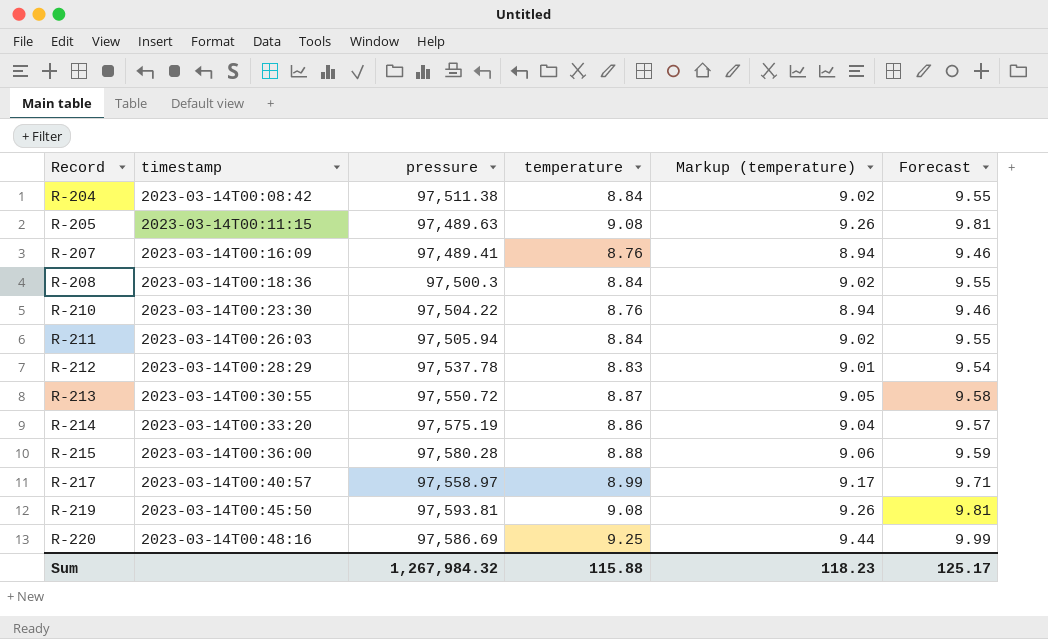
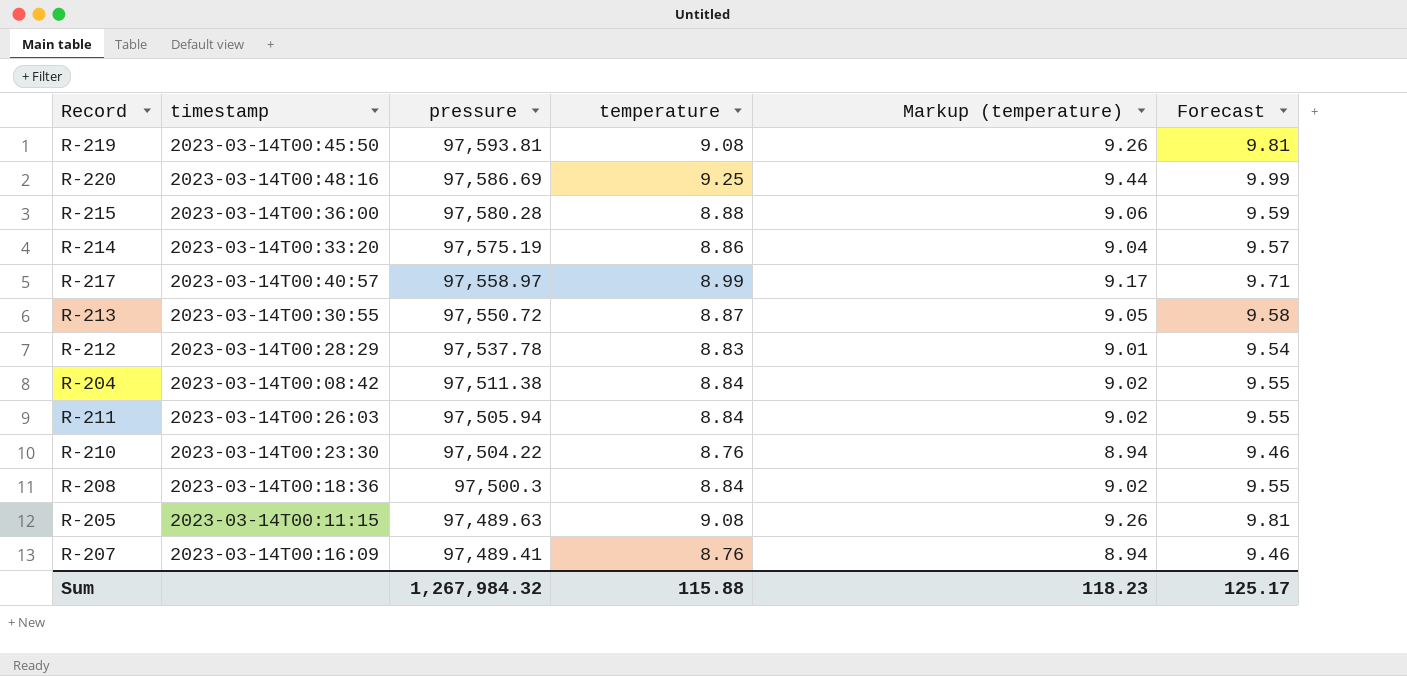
row order: Record ascending -> pressure descending

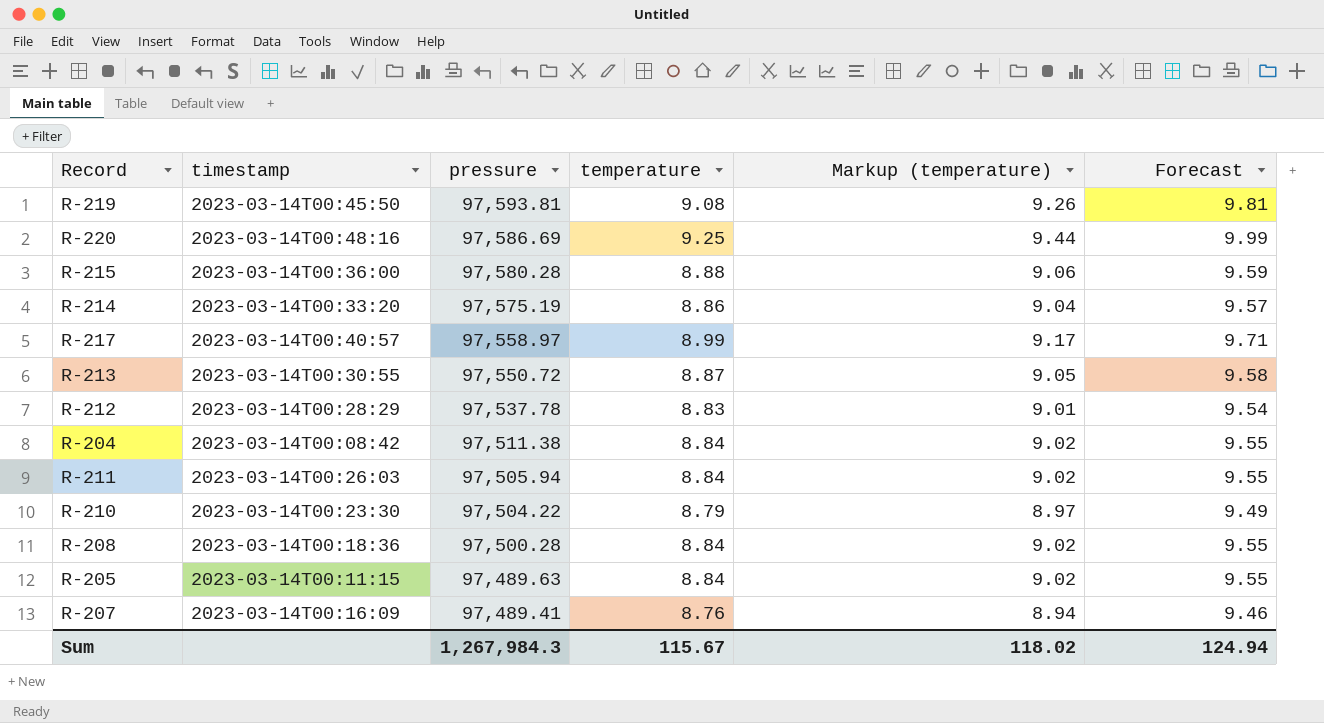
R-210 | temperature: 8.76 -> 8.79
R-210 | Markup (temperature): 8.94 -> 8.97
R-210 | Forecast: 9.46 -> 9.49
R-208 | pressure: 97,500.3 -> 97,500.28
R-205 | temperature: 9.08 -> 8.84
R-205 | Markup (temperature): 9.26 -> 9.02
R-205 | Forecast: 9.81 -> 9.55
Sum | pressure: 1,267,984.32 -> 1,267,984.3
Sum | temperature: 115.88 -> 115.67
Sum | Markup (temperature): 118.23 -> 118.02
Sum | Forecast: 125.17 -> 124.94

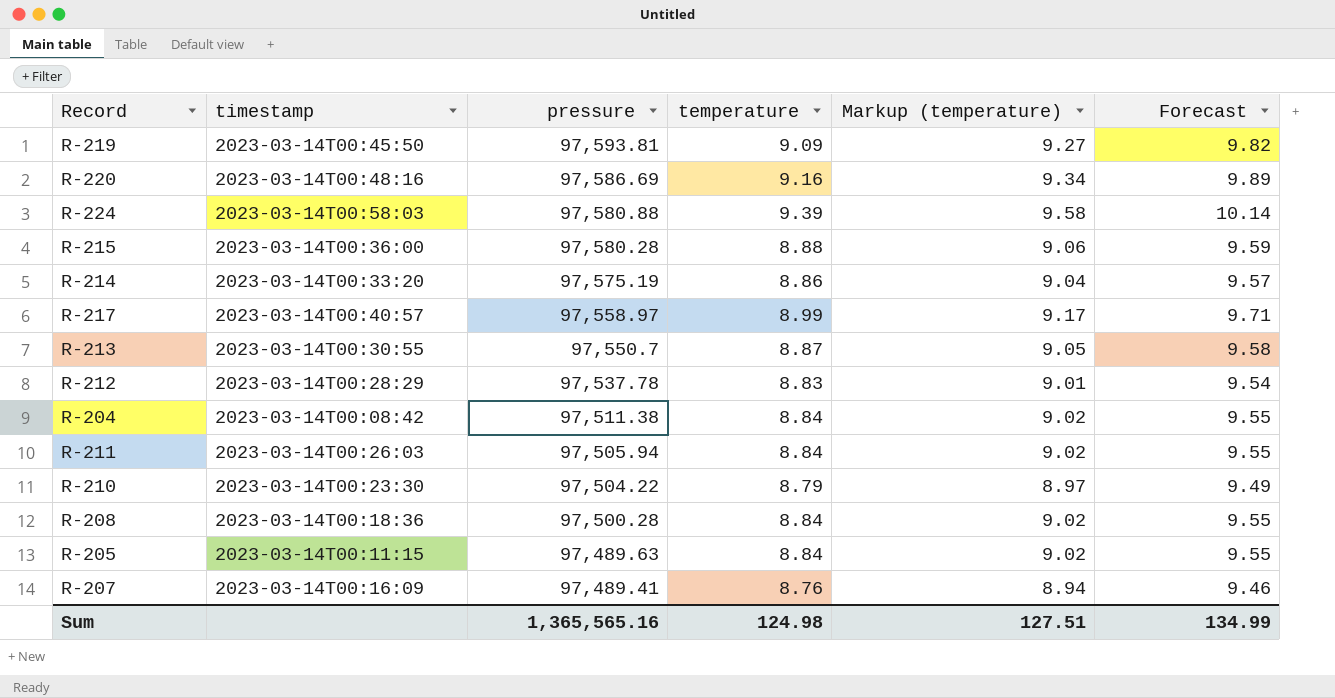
R-219 | temperature: 9.08 -> 9.09
R-219 | Markup (temperature): 9.26 -> 9.27
R-219 | Forecast: 9.81 -> 9.82
R-220 | temperature: 9.25 -> 9.16
R-220 | Markup (temperature): 9.44 -> 9.34
R-220 | Forecast: 9.99 -> 9.89
row R-224: none -> 2023-03-14T00:58:03 | 97,580.88 | 9.39 | 9.58 | 10.14
R-213 | pressure: 97,550.72 -> 97,550.7
Sum | pressure: 1,267,984.3 -> 1,365,565.16
Sum | temperature: 115.67 -> 124.98
Sum | Markup (temperature): 118.02 -> 127.51
Sum | Forecast: 124.94 -> 134.99

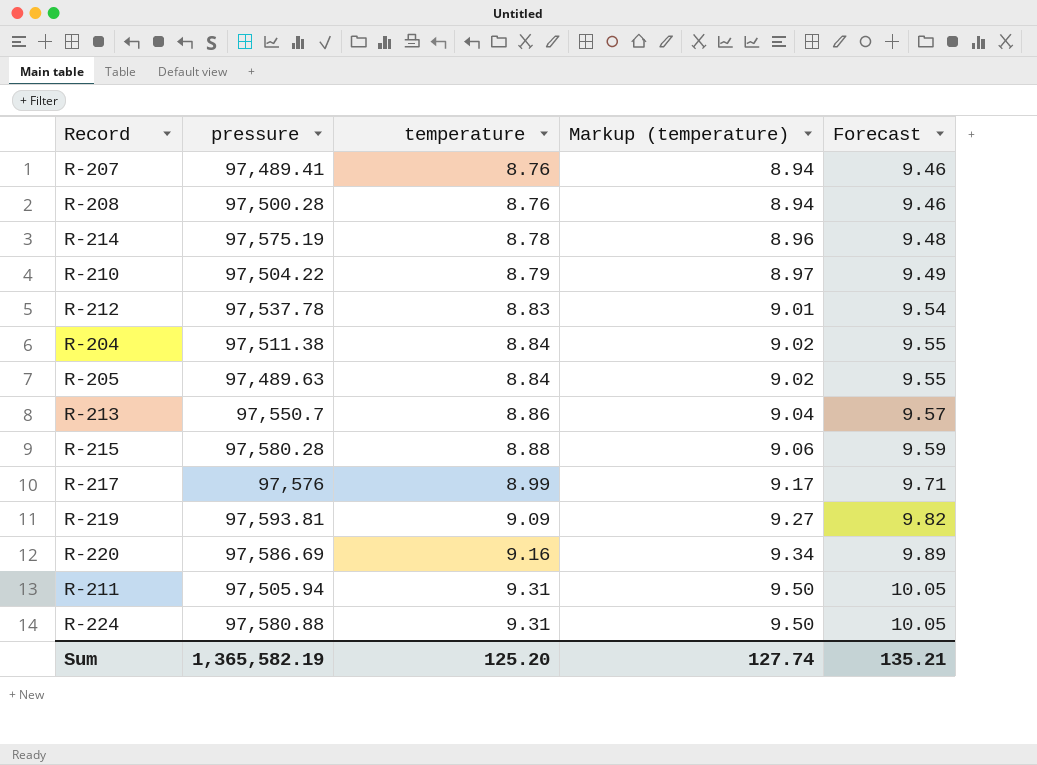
row order: pressure descending -> temperature ascending
column timestamp | position: 2 -> none
R-208 | temperature: 8.84 -> 8.76
R-208 | Markup (temperature): 9.02 -> 8.94
R-208 | Forecast: 9.55 -> 9.46
R-214 | temperature: 8.86 -> 8.78
R-214 | Markup (temperature): 9.04 -> 8.96
R-214 | Forecast: 9.57 -> 9.48
R-213 | temperature: 8.87 -> 8.86
R-213 | Markup (temperature): 9.05 -> 9.04
R-213 | Forecast: 9.58 -> 9.57
R-217 | pressure: 97,558.97 -> 97,576
R-211 | temperature: 8.84 -> 9.31
R-211 | Markup (temperature): 9.02 -> 9.50
R-211 | Forecast: 9.55 -> 10.05
R-224 | temperature: 9.39 -> 9.31
R-224 | Markup (temperature): 9.58 -> 9.50
R-224 | Forecast: 10.14 -> 10.05
Sum | pressure: 1,365,565.16 -> 1,365,582.19
Sum | temperature: 124.98 -> 125.20
Sum | Markup (temperature): 127.51 -> 127.74
Sum | Forecast: 134.99 -> 135.21

